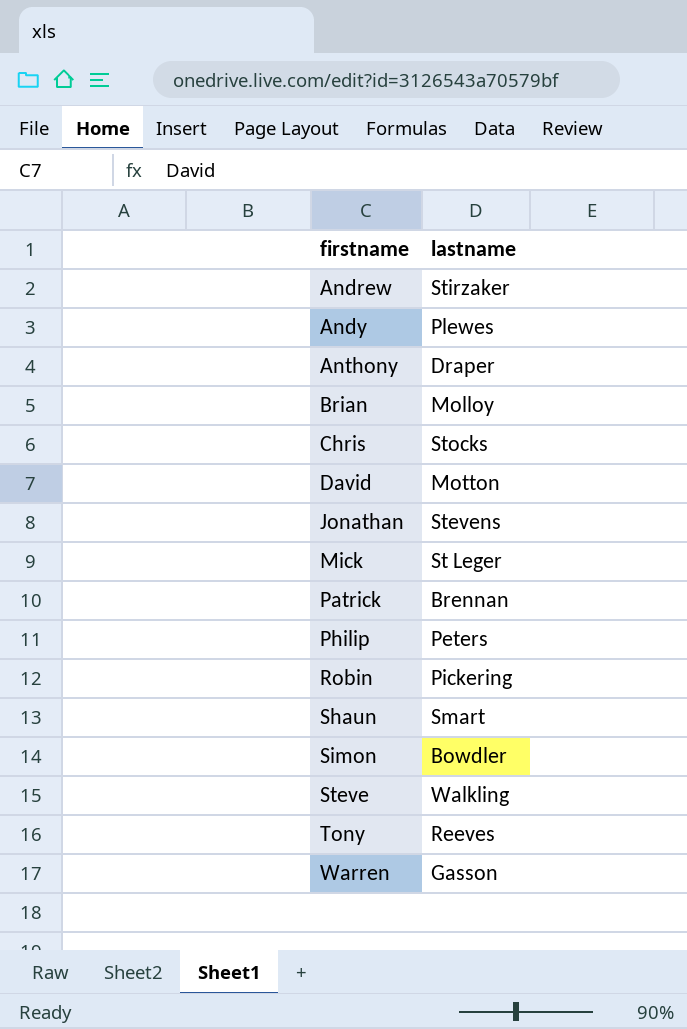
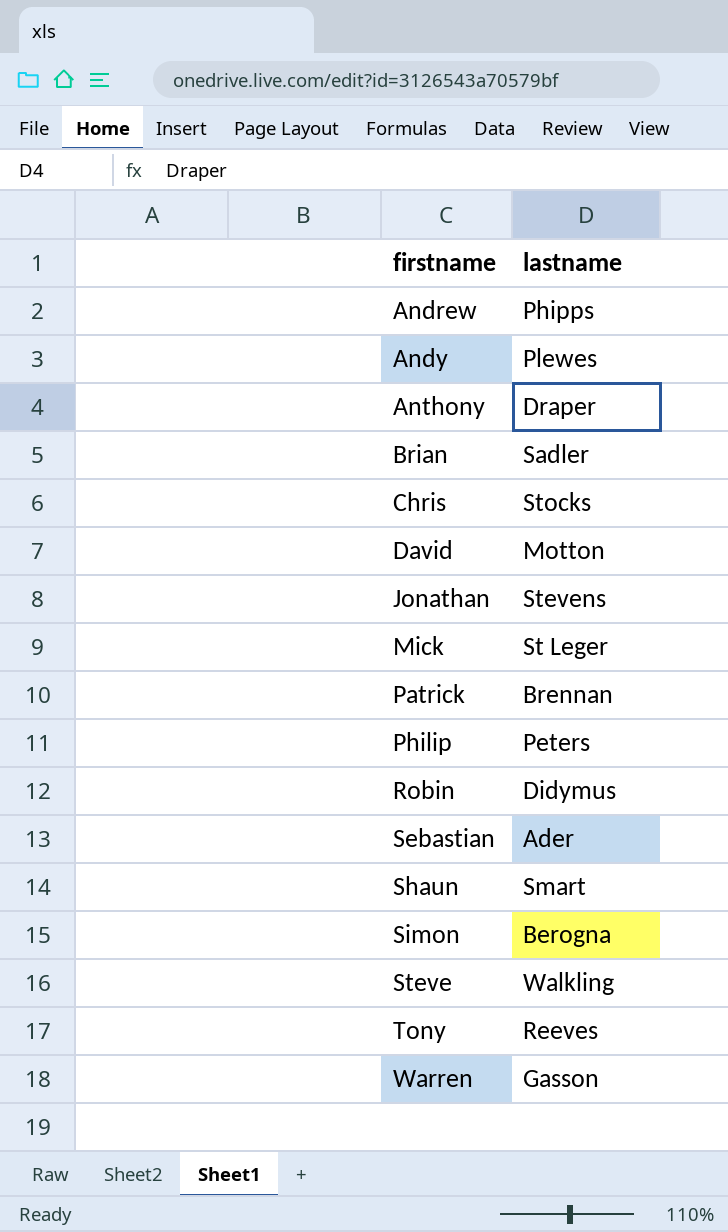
Andrew | lastname: Stirzaker -> Phipps
Brian | lastname: Molloy -> Sadler
Robin | lastname: Pickering -> Didymus
row Sebastian: none -> Ader
Simon | lastname: Bowdler -> Berogna

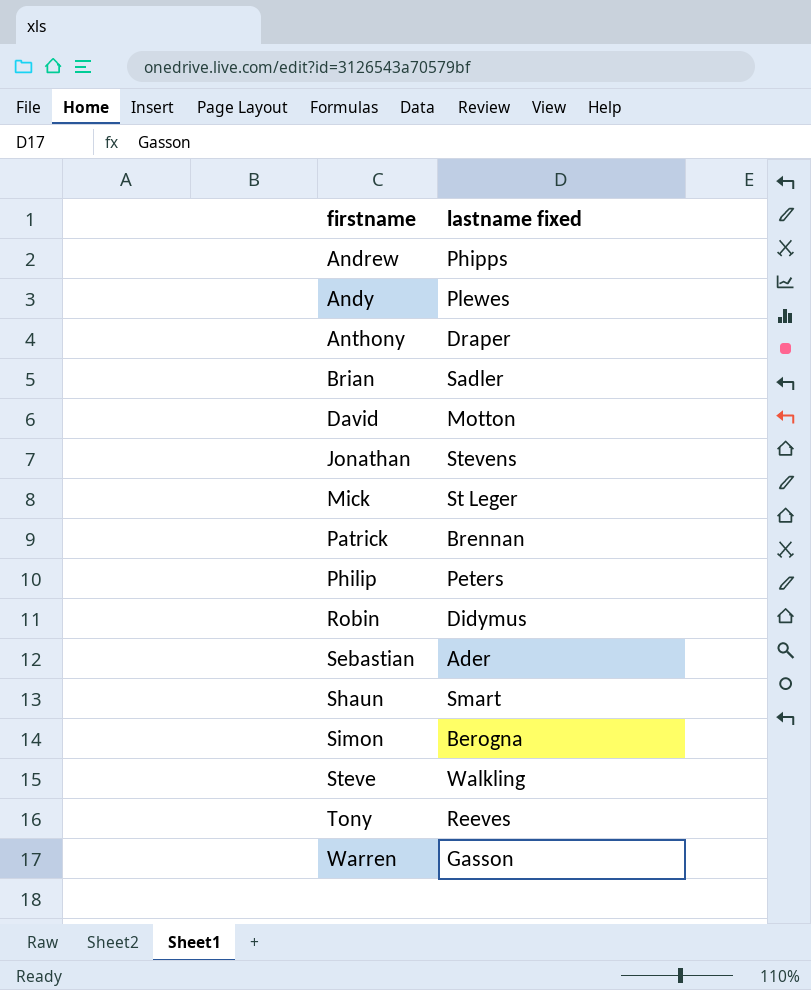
column name: lastname -> lastname fixed
row Chris: Stocks -> none

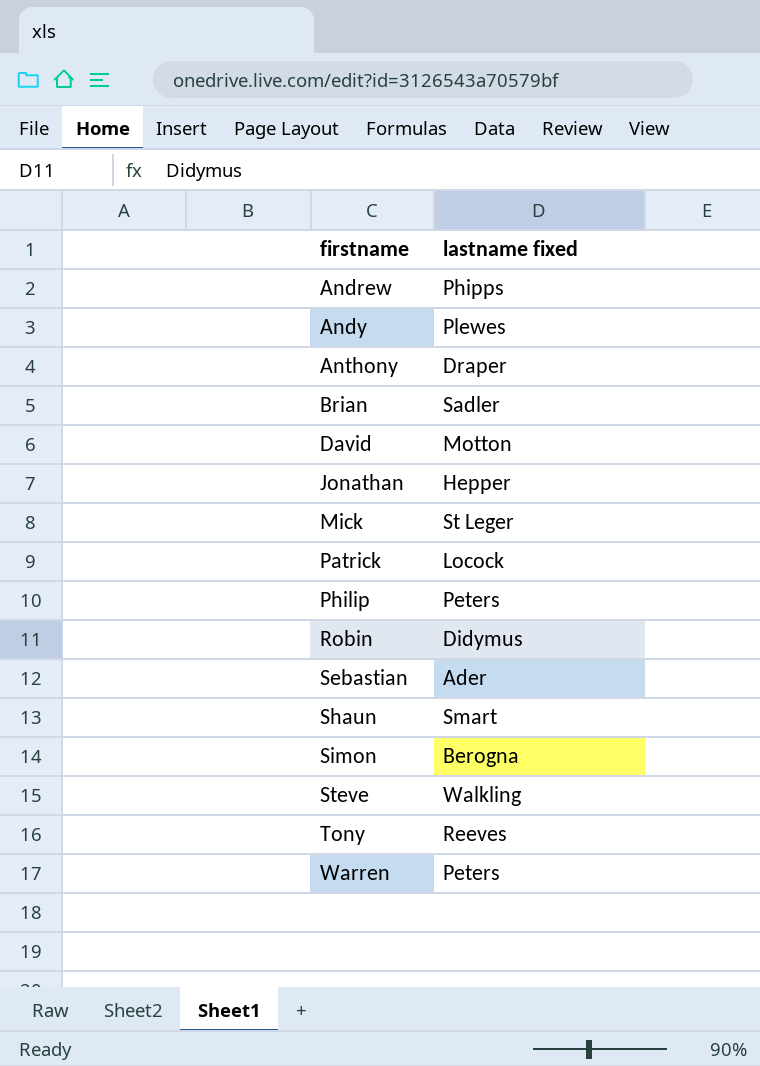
Jonathan | lastname fixed: Stevens -> Hepper
Patrick | lastname fixed: Brennan -> Locock
Warren | lastname fixed: Gasson -> Peters

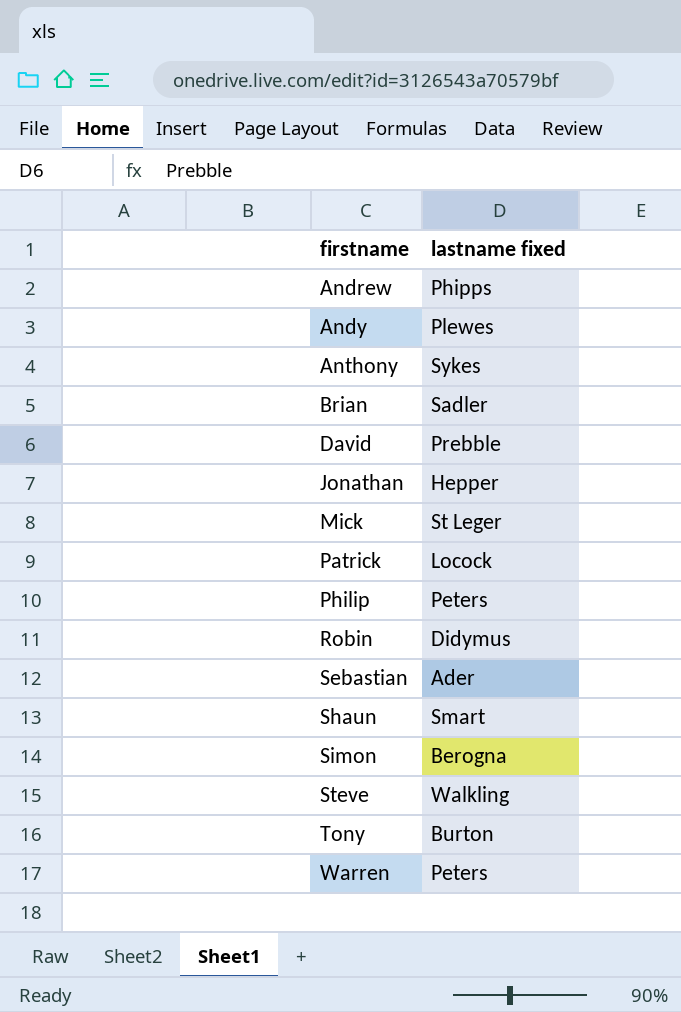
Anthony | lastname fixed: Draper -> Sykes
David | lastname fixed: Motton -> Prebble
Tony | lastname fixed: Reeves -> Burton

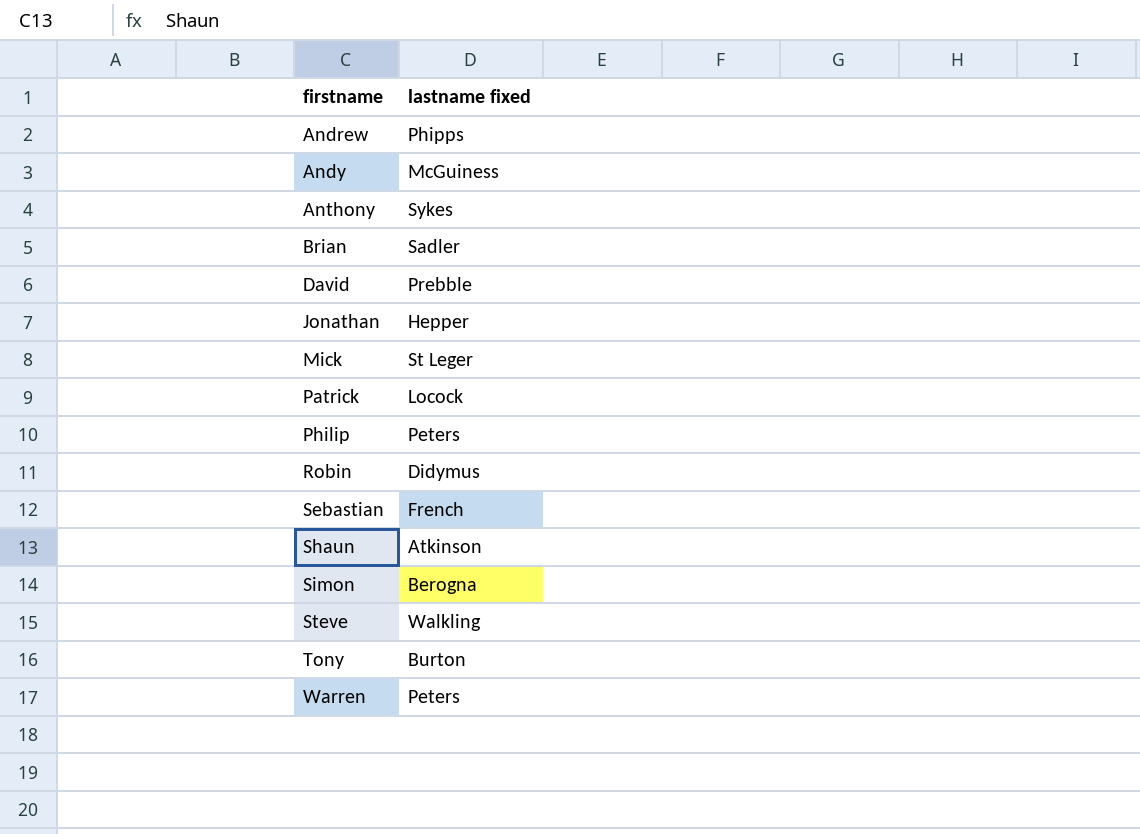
Andy | lastname fixed: Plewes -> McGuiness
Sebastian | lastname fixed: Ader -> French
Shaun | lastname fixed: Smart -> Atkinson

